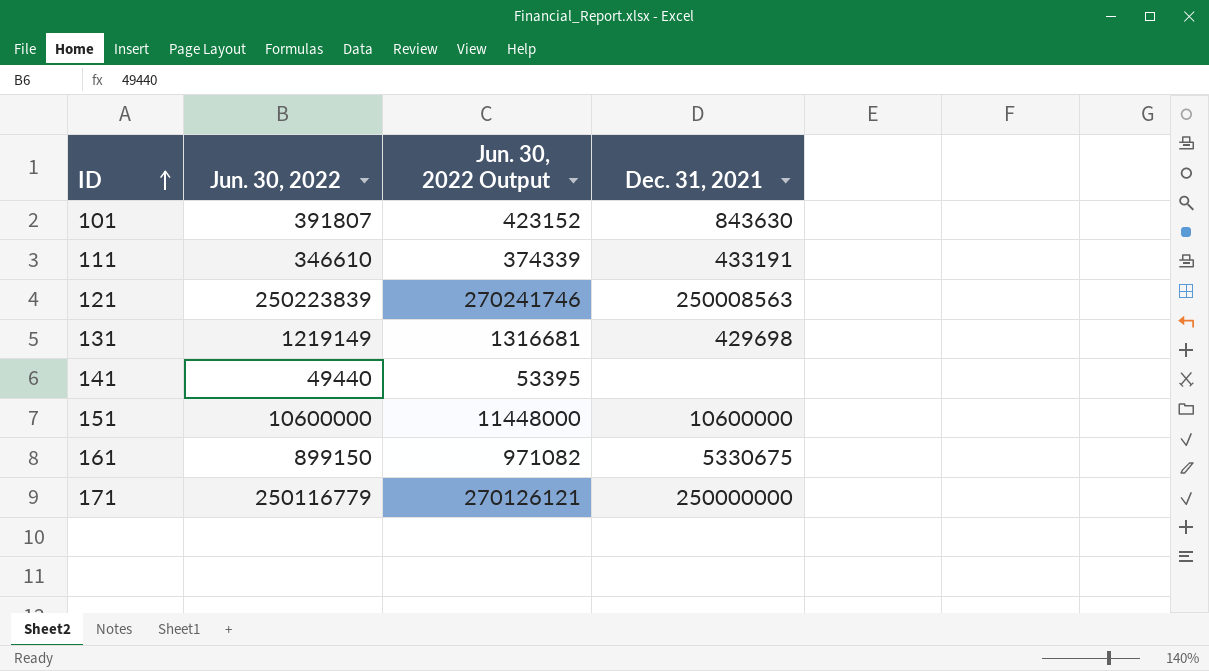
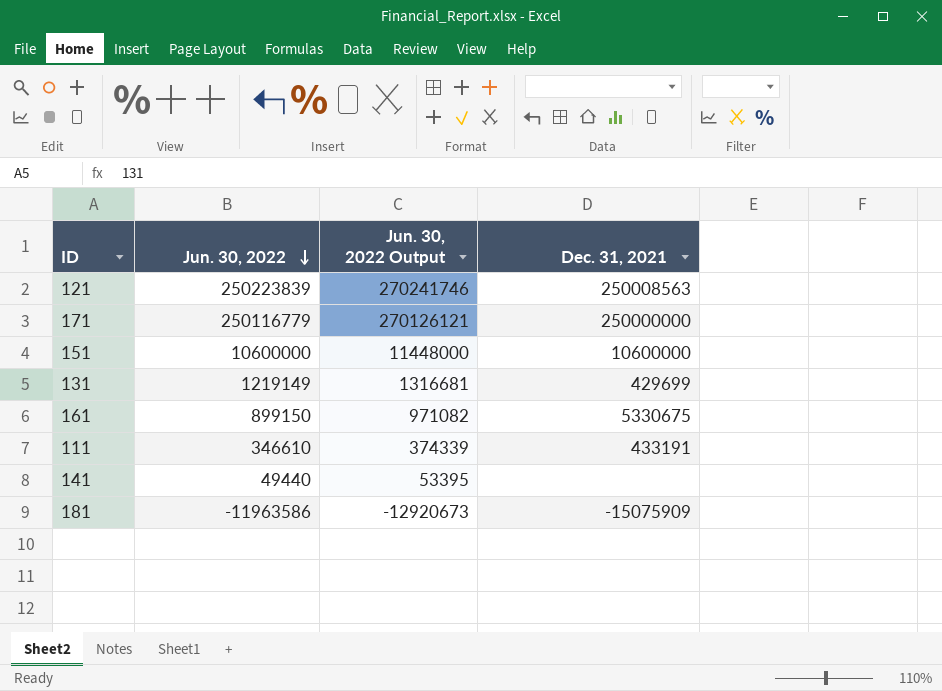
row order: ID ascending -> Jun. 30, 2022 descending
row 101: 391807 | 423152 | 843630 -> none
131 | Dec. 31, 2021: 429698 -> 429699
row 181: none -> -11963586 | -12920673 | -15075909

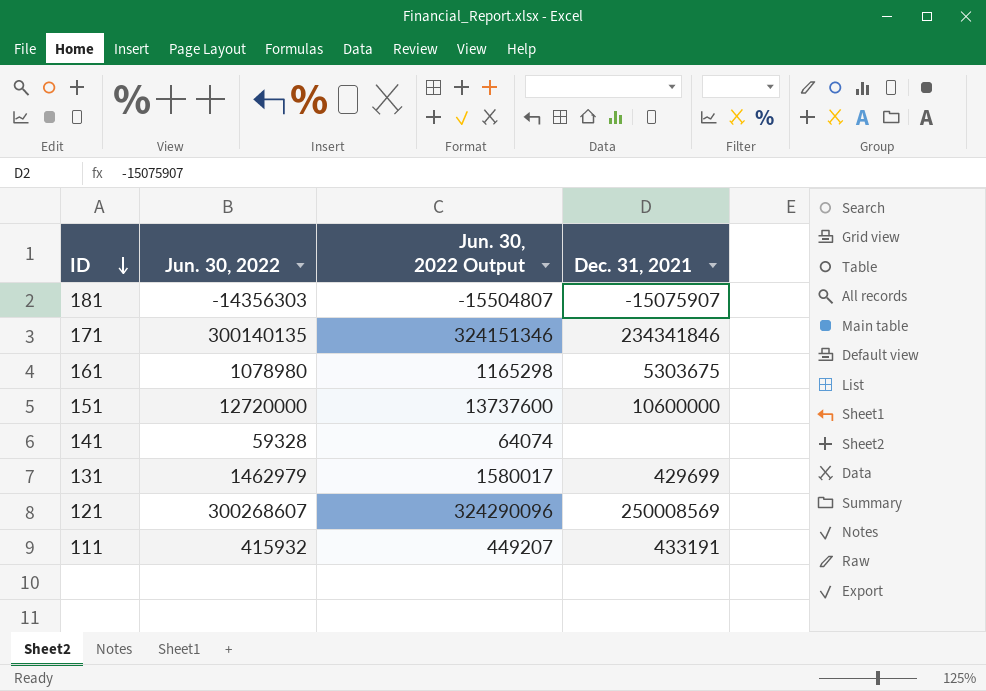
row order: Jun. 30, 2022 descending -> ID descending
181 | Jun. 30, 2022: -11963586 -> -14356303
181 | Jun. 30, 2022 Output: -12920673 -> -15504807
181 | Dec. 31, 2021: -15075909 -> -15075907
171 | Jun. 30, 2022: 250116779 -> 300140135
171 | Jun. 30, 2022 Output: 270126121 -> 324151346
171 | Dec. 31, 2021: 250000000 -> 234341846
161 | Jun. 30, 2022: 899150 -> 1078980
161 | Jun. 30, 2022 Output: 971082 -> 1165298
161 | Dec. 31, 2021: 5330675 -> 5303675
151 | Jun. 30, 2022: 10600000 -> 12720000
151 | Jun. 30, 2022 Output: 11448000 -> 13737600
141 | Jun. 30, 2022: 49440 -> 59328
141 | Jun. 30, 2022 Output: 53395 -> 64074
131 | Jun. 30, 2022: 1219149 -> 1462979
131 | Jun. 30, 2022 Output: 1316681 -> 1580017
121 | Jun. 30, 2022: 250223839 -> 300268607
121 | Jun. 30, 2022 Output: 270241746 -> 324290096
121 | Dec. 31, 2021: 250008563 -> 250008569
111 | Jun. 30, 2022: 346610 -> 415932
111 | Jun. 30, 2022 Output: 374339 -> 449207

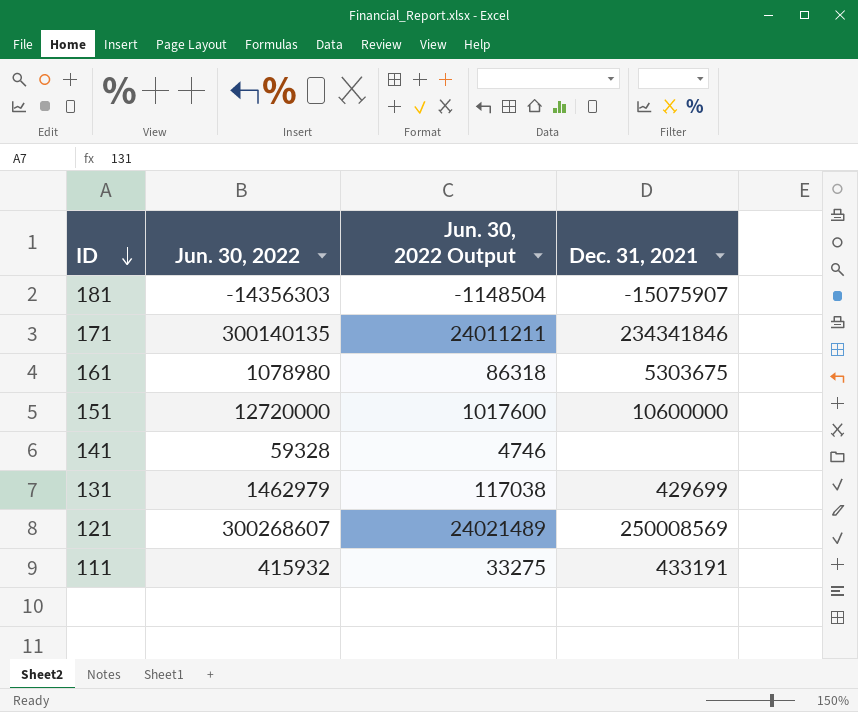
column Jun. 30, 2022 Output | formula: [Jun. 30, 2022] * 1.08 -> [Jun. 30, 2022] * 0.08

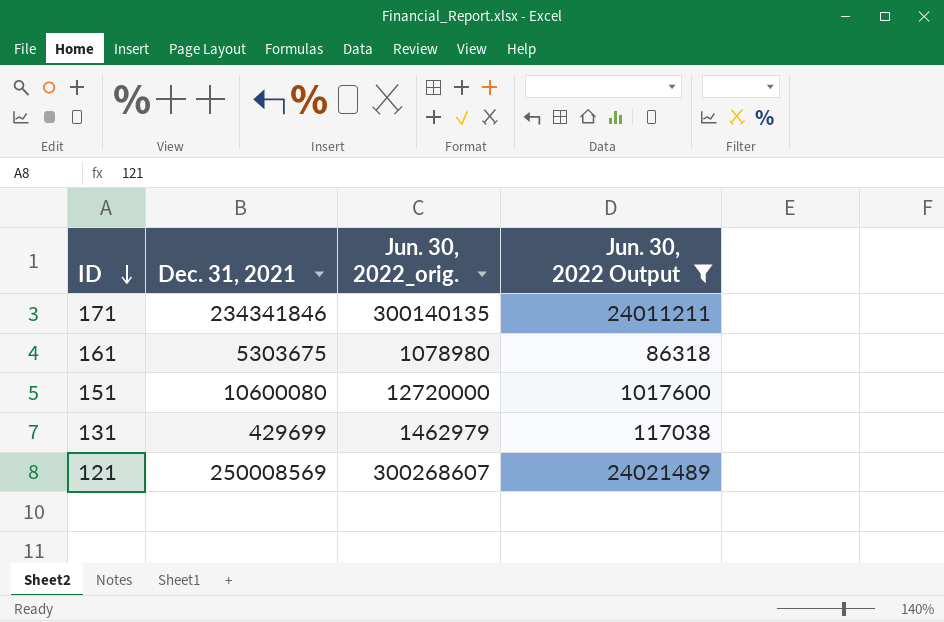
filter: none -> Jun. 30, 2022 Output >= 86318
column Dec. 31, 2021 | position: 4 -> 2
column name: Jun. 30, 2022 -> Jun. 30, 2022_orig.
151 | Dec. 31, 2021: 10600000 -> 10600080

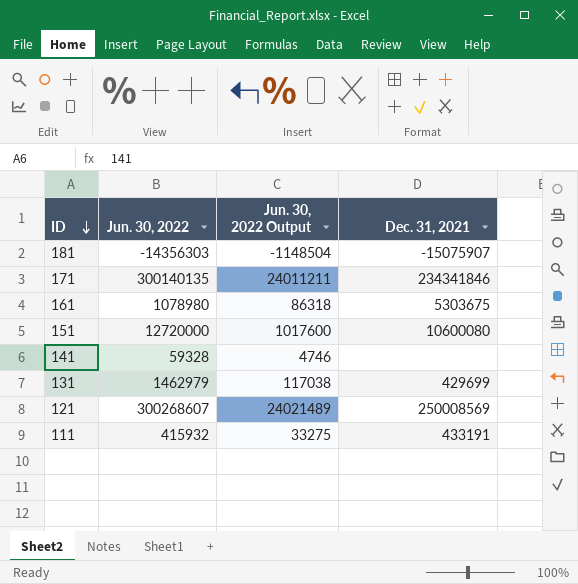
filter: Jun. 30, 2022 Output >= 86318 -> none
column name: Jun. 30, 2022_orig. -> Jun. 30, 2022
column Dec. 31, 2021 | position: 2 -> 4

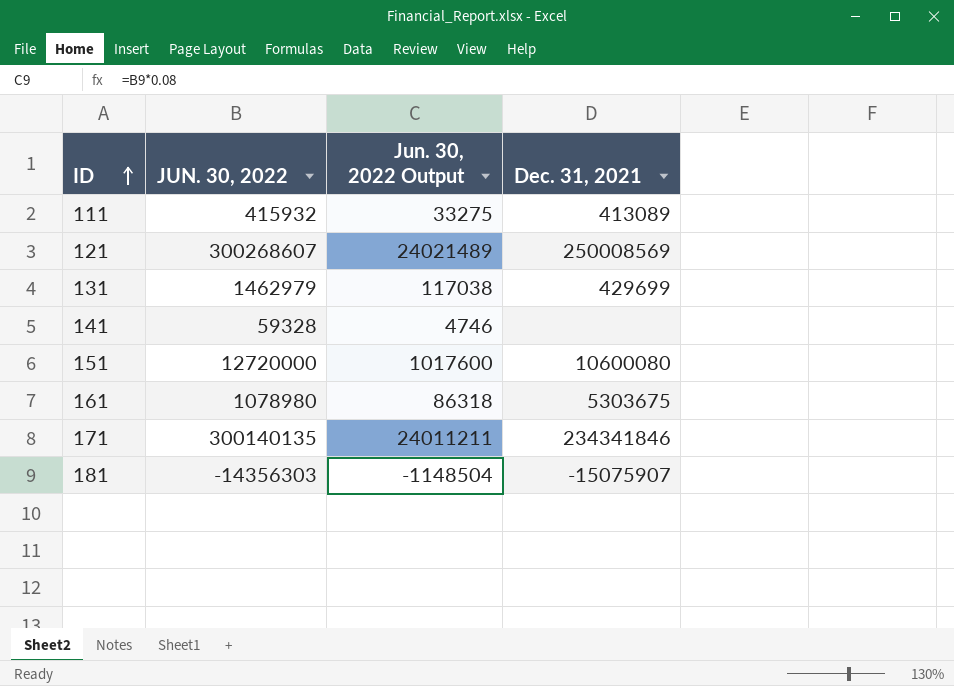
row order: ID descending -> ID ascending
column name: Jun. 30, 2022 -> JUN. 30, 2022
111 | Dec. 31, 2021: 433191 -> 413089

